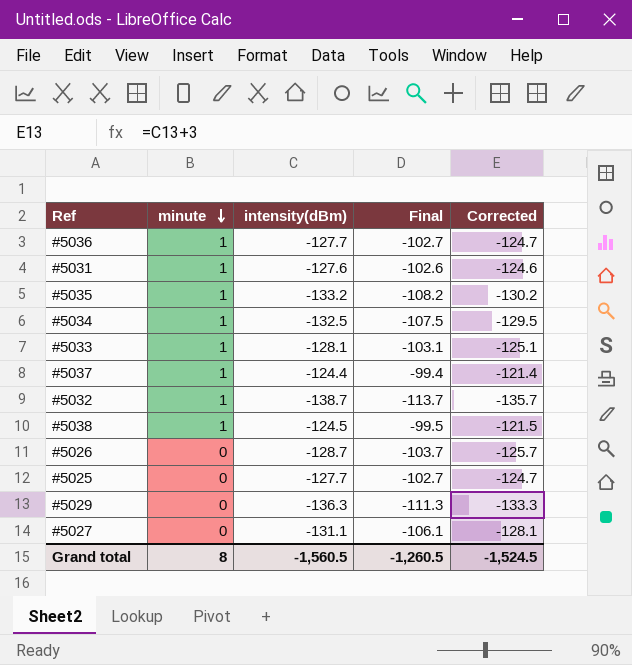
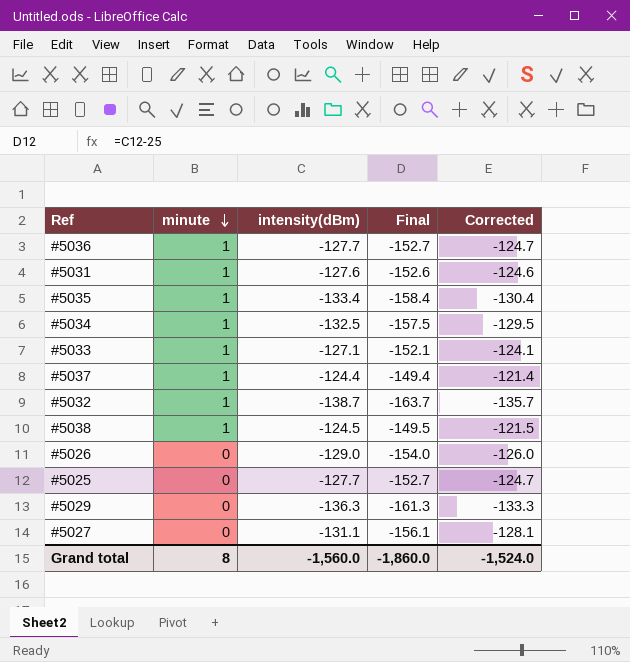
column Final | formula: [intensity(dBm)] + 25 -> [intensity(dBm)] - 25
#5035 | intensity(dBm): -133.2 -> -133.4
#5035 | Corrected: -130.2 -> -130.4
#5033 | intensity(dBm): -128.1 -> -127.1
#5033 | Corrected: -125.1 -> -124.1
#5026 | intensity(dBm): -128.7 -> -129.0
#5026 | Corrected: -125.7 -> -126.0
Grand total | intensity(dBm): -1,560.5 -> -1,560.0
Grand total | Final: -1,260.5 -> -1,860.0
Grand total | Corrected: -1,524.5 -> -1,524.0

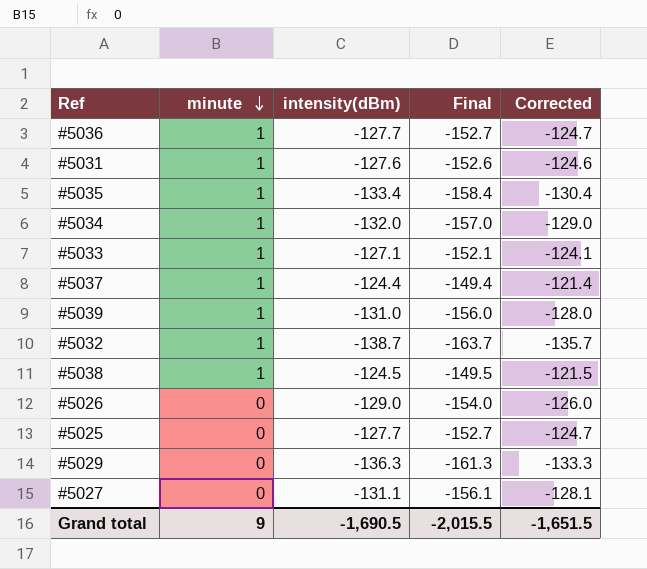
#5034 | intensity(dBm): -132.5 -> -132.0
#5034 | Final: -157.5 -> -157.0
#5034 | Corrected: -129.5 -> -129.0
row #5039: none -> 1 | -131.0 | -156.0 | -128.0
Grand total | minute: 8 -> 9
Grand total | intensity(dBm): -1,560.0 -> -1,690.5
Grand total | Final: -1,860.0 -> -2,015.5
Grand total | Corrected: -1,524.0 -> -1,651.5

